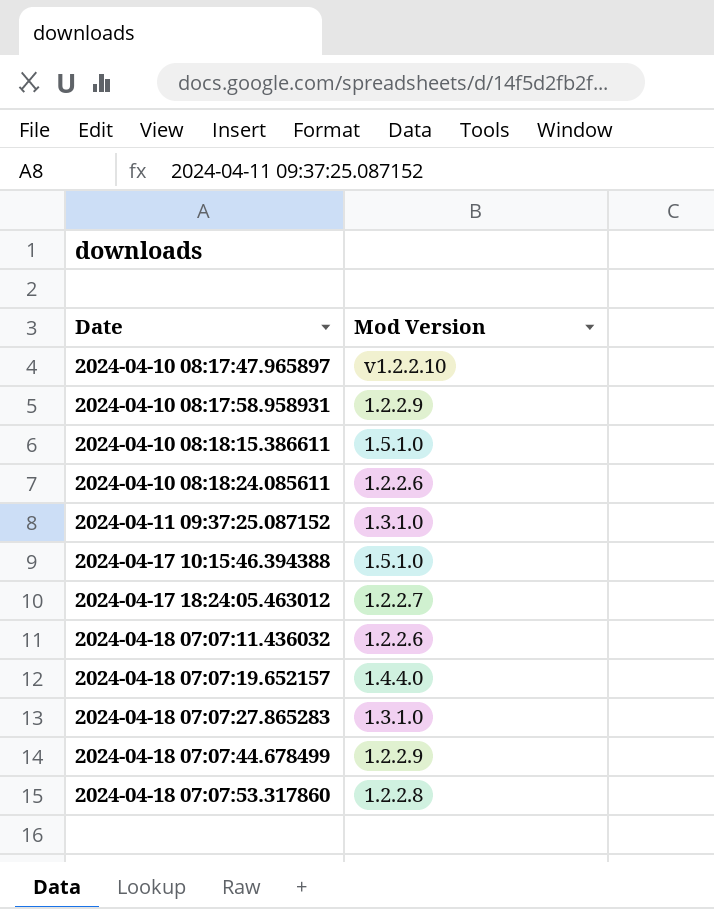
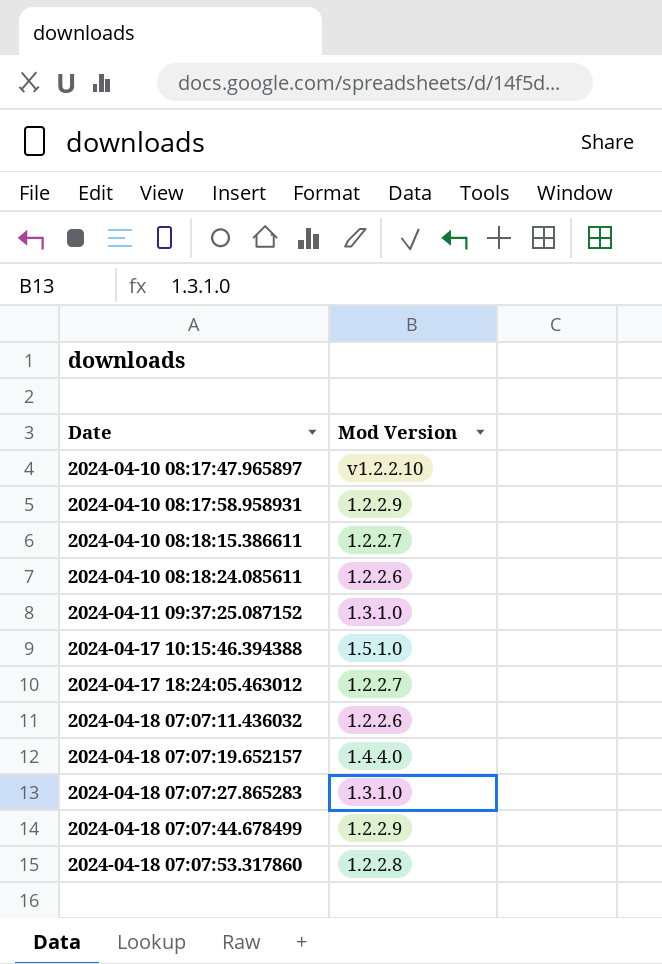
2024-04-10 08:18:15.386611 | Mod Version: 1.5.1.0 -> 1.2.2.7

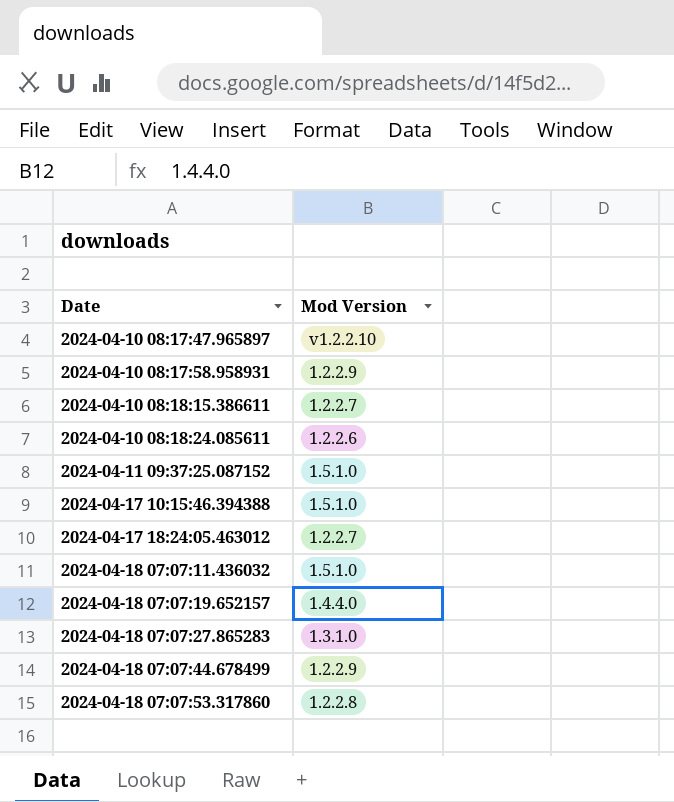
2024-04-11 09:37:25.087152 | Mod Version: 1.3.1.0 -> 1.5.1.0
2024-04-18 07:07:11.436032 | Mod Version: 1.2.2.6 -> 1.5.1.0

